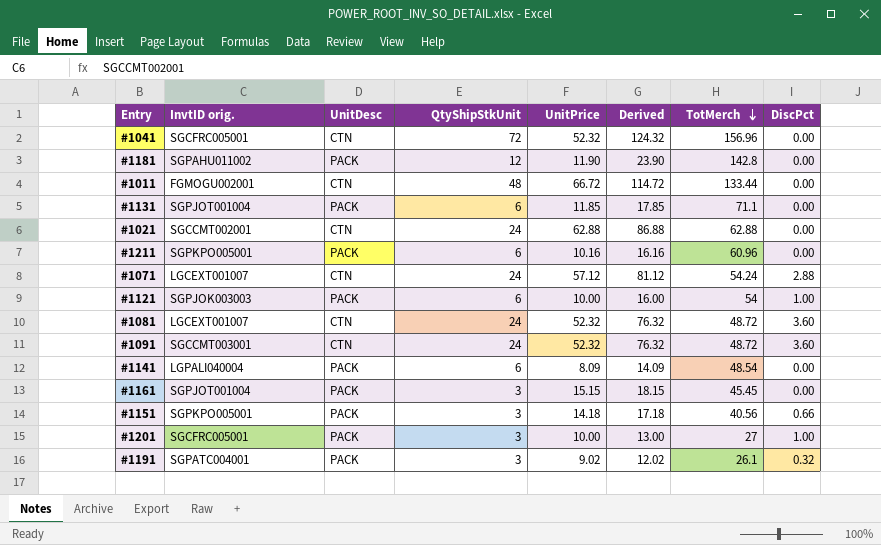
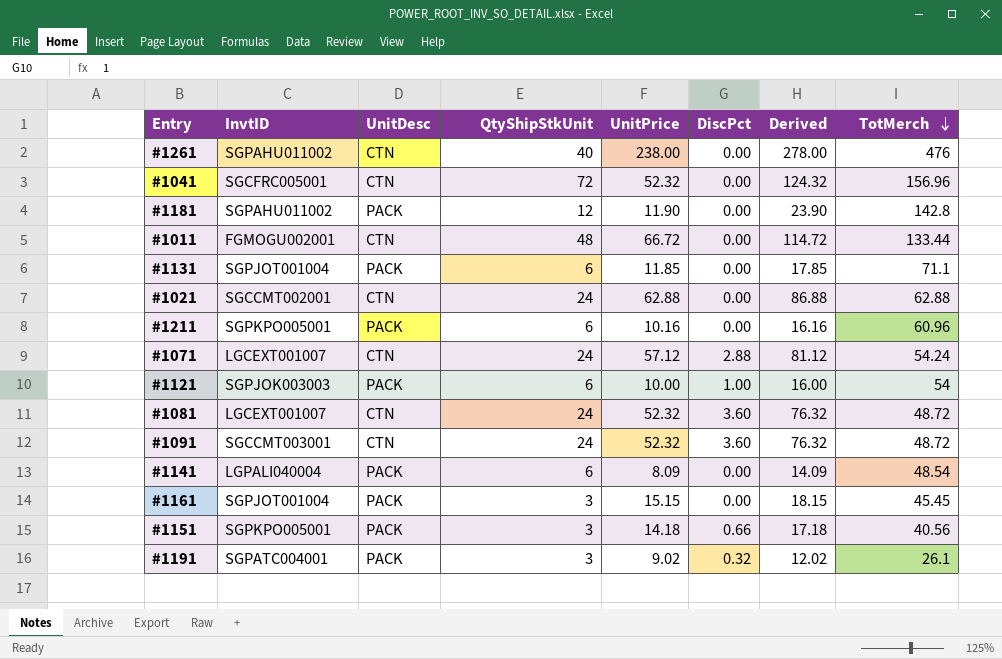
column name: InvtID orig. -> InvtID
column DiscPct | position: 8 -> 6
row #1201: SGCFRC005001 | PACK | 3 | 10.00 | 13.00 | 27 | 1.00 -> none
row #1261: none -> SGPAHU011002 | CTN | 40 | 238.00 | 0.00 | 278.00 | 476

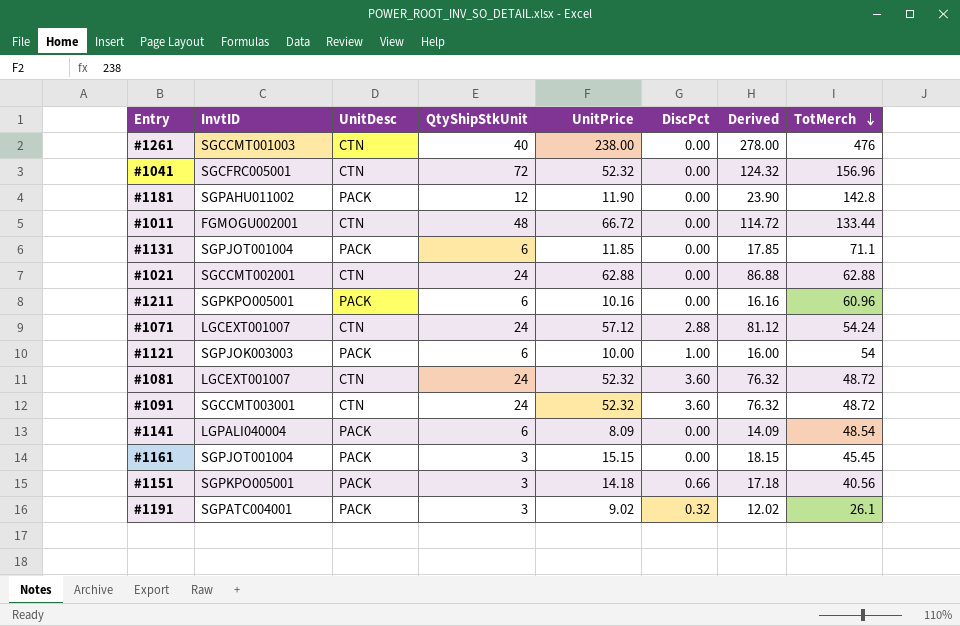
#1261 | InvtID: SGPAHU011002 -> SGCCMT001003

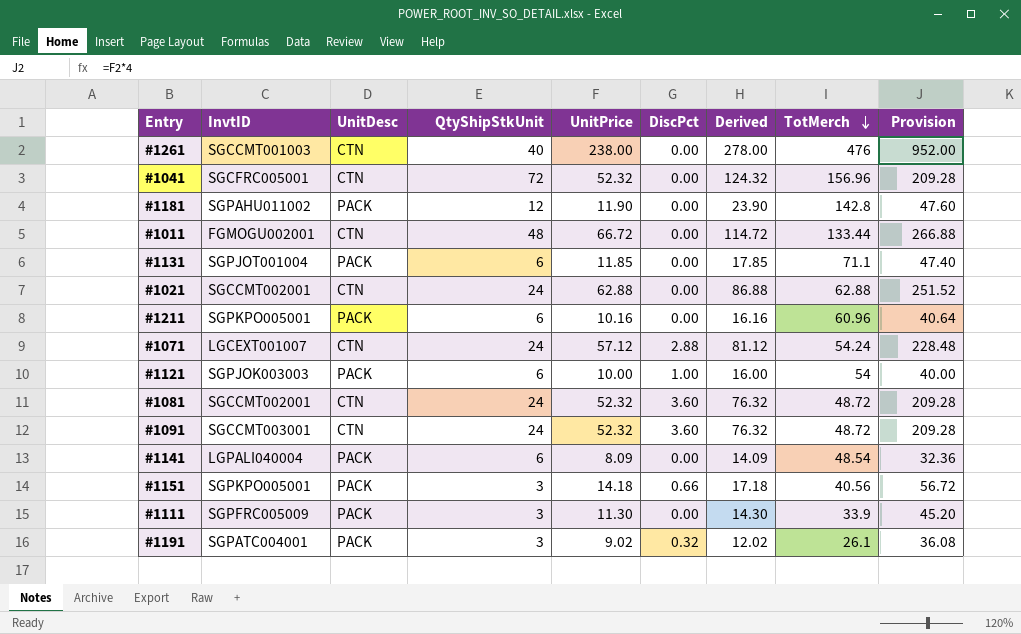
column Provision | formula: none -> [UnitPrice] * 4
row #1161: SGPJOT001004 | PACK | 3 | 15.15 | 0.00 | 18.15 | 45.45 -> none
#1081 | InvtID: LGCEXT001007 -> SGCCMT002001
row #1111: none -> SGPFRC005009 | PACK | 3 | 11.30 | 0.00 | 14.30 | 33.9 | 45.20

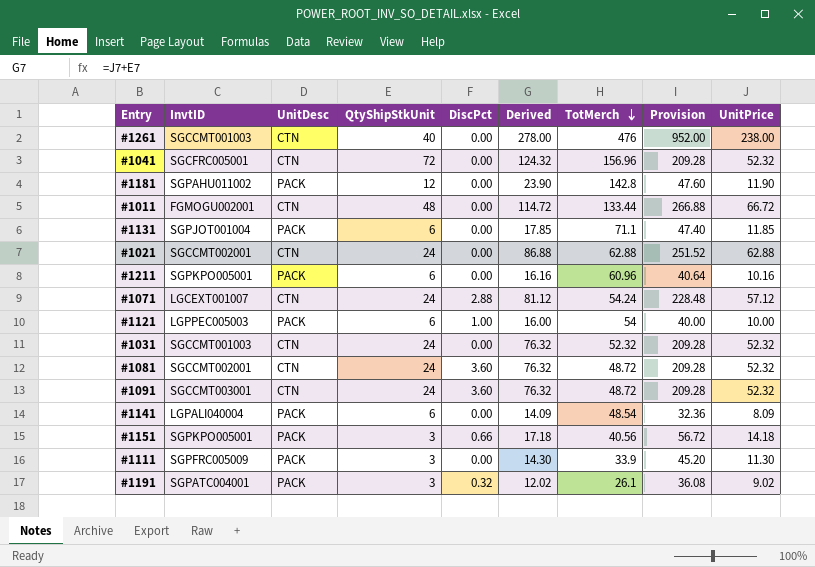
column UnitPrice | position: 5 -> 9
#1121 | InvtID: SGPJOK003003 -> LGPPEC005003
row #1031: none -> SGCCMT001003 | CTN | 24 | 0.00 | 76.32 | 52.32 | 209.28 | 52.32

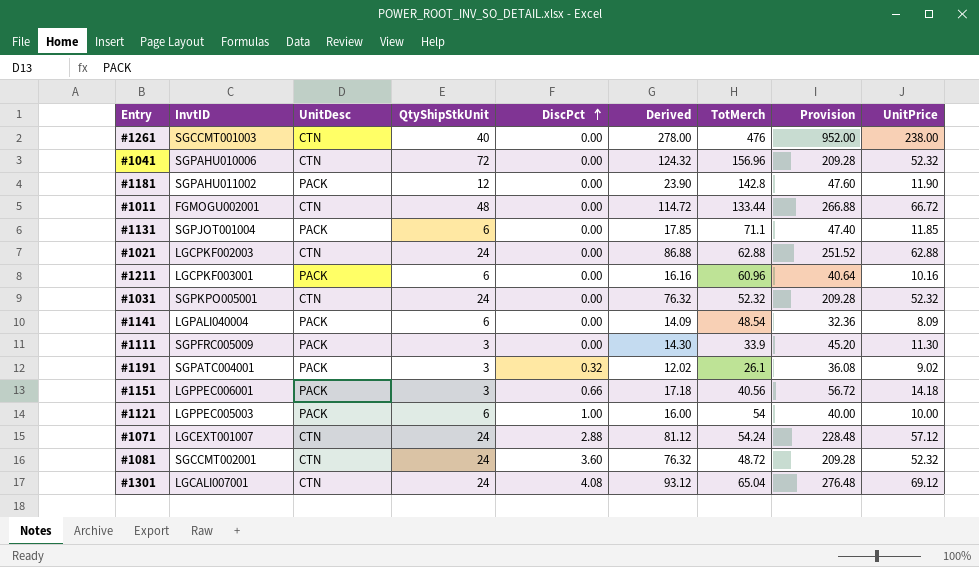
row order: TotMerch descending -> DiscPct ascending
row #1091: SGCCMT003001 | CTN | 24 | 3.60 | 76.32 | 48.72 | 209.28 | 52.32 -> none
#1041 | InvtID: SGCFRC005001 -> SGPAHU010006
#1021 | InvtID: SGCCMT002001 -> LGCPKF002003
#1211 | InvtID: SGPKPO005001 -> LGCPKF003001
#1031 | InvtID: SGCCMT001003 -> SGPKPO005001
#1151 | InvtID: SGPKPO005001 -> LGPPEC006001
row #1301: none -> LGCALI007001 | CTN | 24 | 4.08 | 93.12 | 65.04 | 276.48 | 69.12

